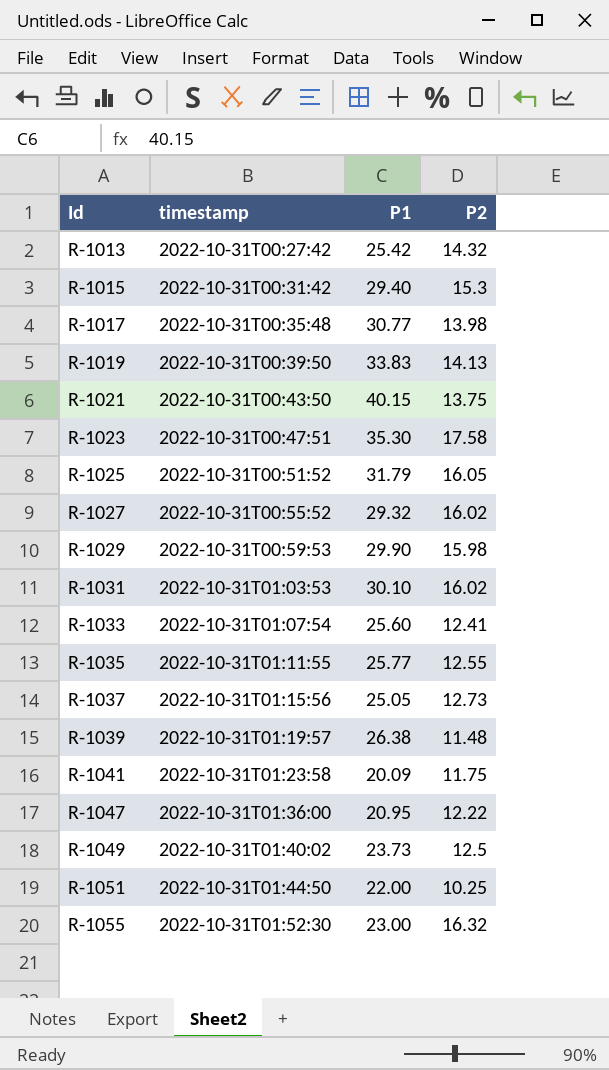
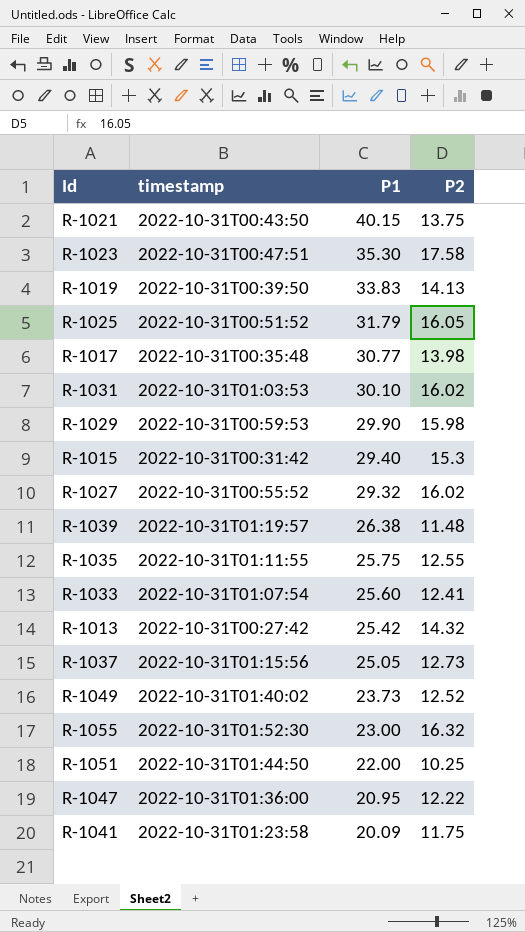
row order: Id ascending -> P1 descending
R-1035 | P1: 25.77 -> 25.75
R-1049 | P2: 12.5 -> 12.52

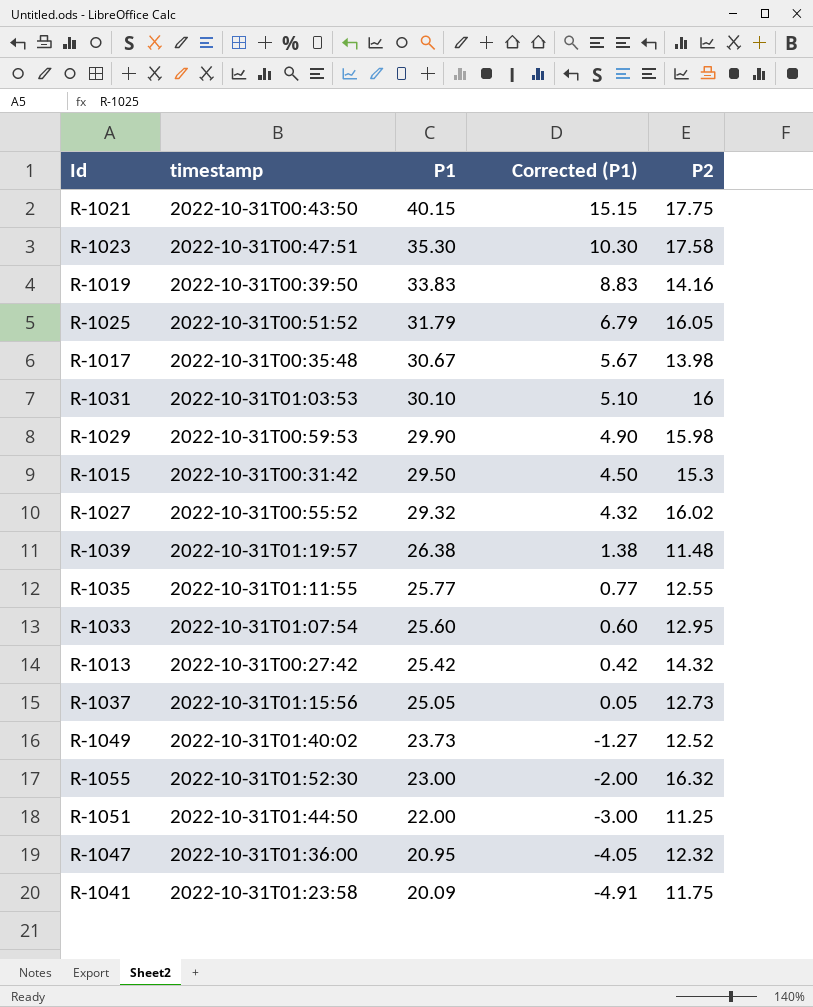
column Corrected (P1) | formula: none -> [P1] - 25
R-1021 | P2: 13.75 -> 17.75
R-1019 | P2: 14.13 -> 14.16
R-1017 | P1: 30.77 -> 30.67
R-1031 | P2: 16.02 -> 16
R-1015 | P1: 29.40 -> 29.50
R-1035 | P1: 25.75 -> 25.77
R-1033 | P2: 12.41 -> 12.95
R-1051 | P2: 10.25 -> 11.25
R-1047 | P2: 12.22 -> 12.32

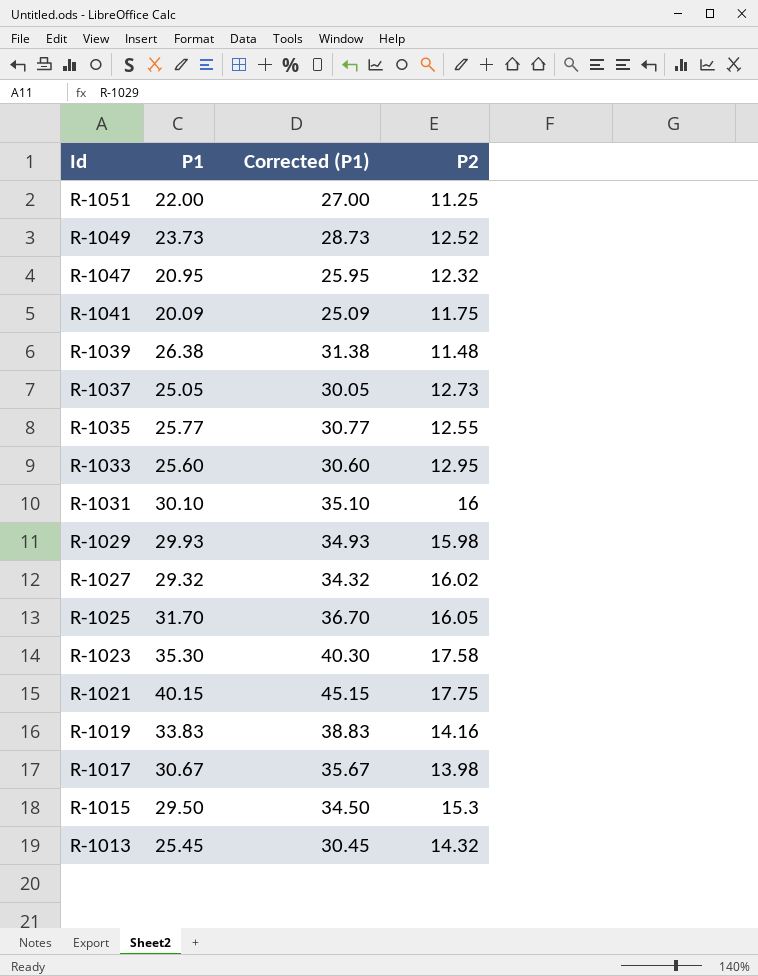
row order: P1 descending -> Id descending
column timestamp | position: 2 -> none
column Corrected (P1) | formula: [P1] - 25 -> [P1] + 5
row R-1055: 2022-10-31T01:52:30 | 23.00 | -2.00 | 16.32 -> none
R-1029 | P1: 29.90 -> 29.93
R-1025 | P1: 31.79 -> 31.70
R-1013 | P1: 25.42 -> 25.45

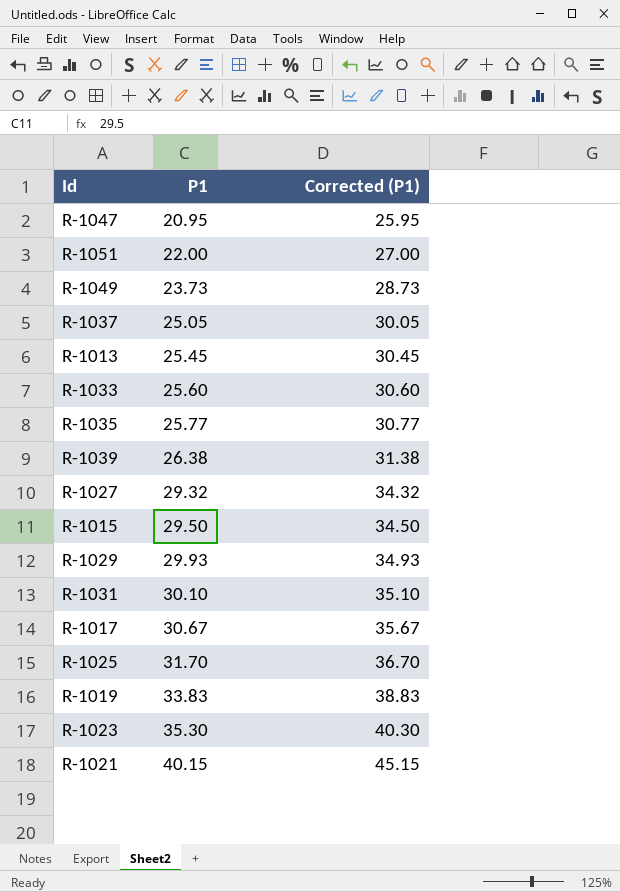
row order: Id descending -> P1 ascending
column P2 | position: 4 -> none
row R-1041: 20.09 | 25.09 | 11.75 -> none

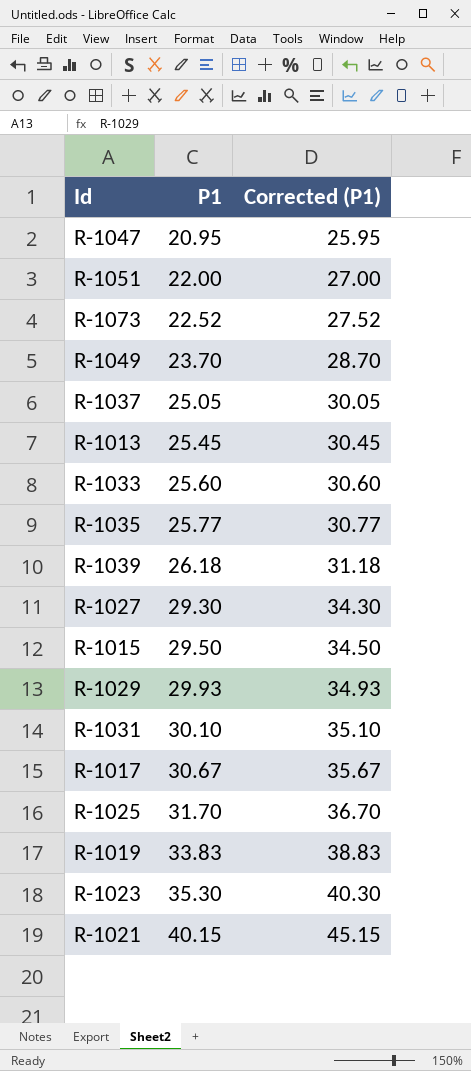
row R-1073: none -> 22.52 | 27.52
R-1049 | P1: 23.73 -> 23.70
R-1049 | Corrected (P1): 28.73 -> 28.70
R-1039 | P1: 26.38 -> 26.18
R-1039 | Corrected (P1): 31.38 -> 31.18
R-1027 | P1: 29.32 -> 29.30
R-1027 | Corrected (P1): 34.32 -> 34.30

